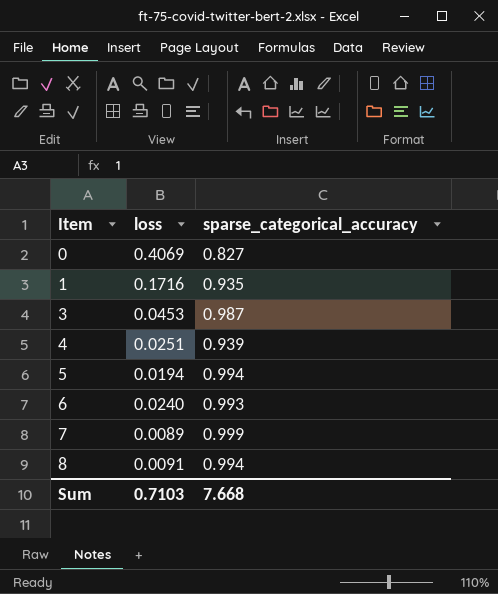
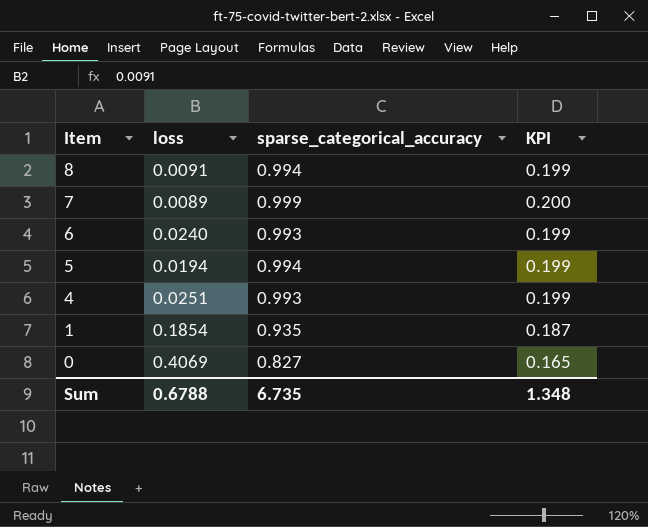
row order: Item ascending -> Item descending
column KPI | formula: none -> [sparse_categorical_accuracy] * 0.2
row 3: 0.0453 | 0.987 -> none
4 | sparse_categorical_accuracy: 0.939 -> 0.993
1 | loss: 0.1716 -> 0.1854
Sum | loss: 0.7103 -> 0.6788
Sum | sparse_categorical_accuracy: 7.668 -> 6.735

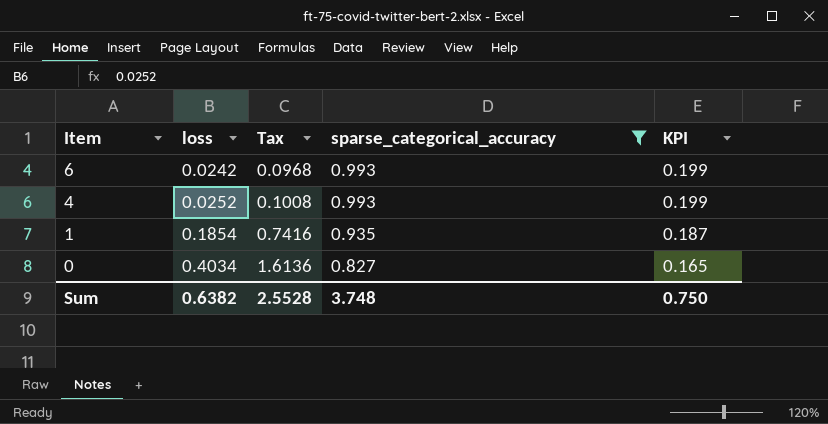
filter: none -> sparse_categorical_accuracy <= 0.993
column Tax | formula: none -> [loss] * 4
6 | loss: 0.0240 -> 0.0242
4 | loss: 0.0251 -> 0.0252
0 | loss: 0.4069 -> 0.4034
Sum | loss: 0.6788 -> 0.6382
Sum | sparse_categorical_accuracy: 6.735 -> 3.748
Sum | KPI: 1.348 -> 0.750

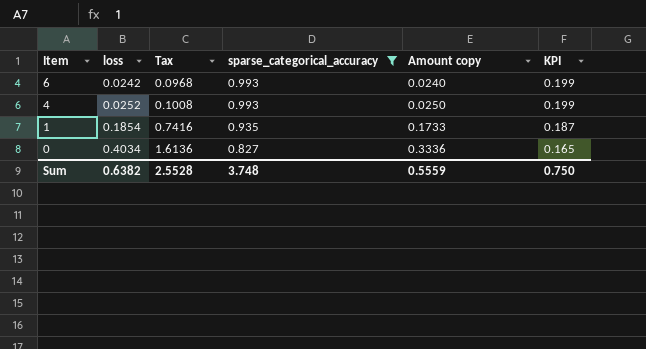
column Amount copy | formula: none -> [loss] * [sparse_categorical_accuracy]

